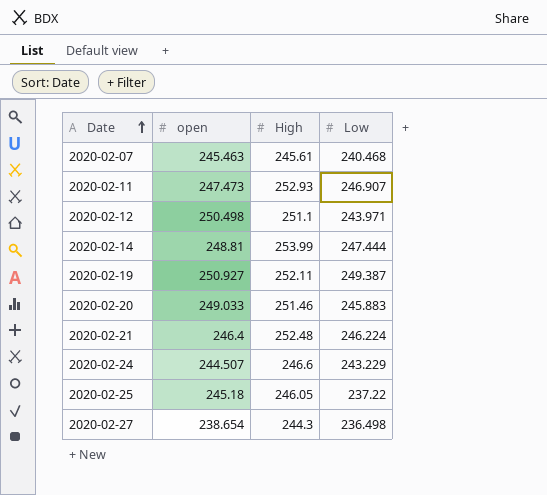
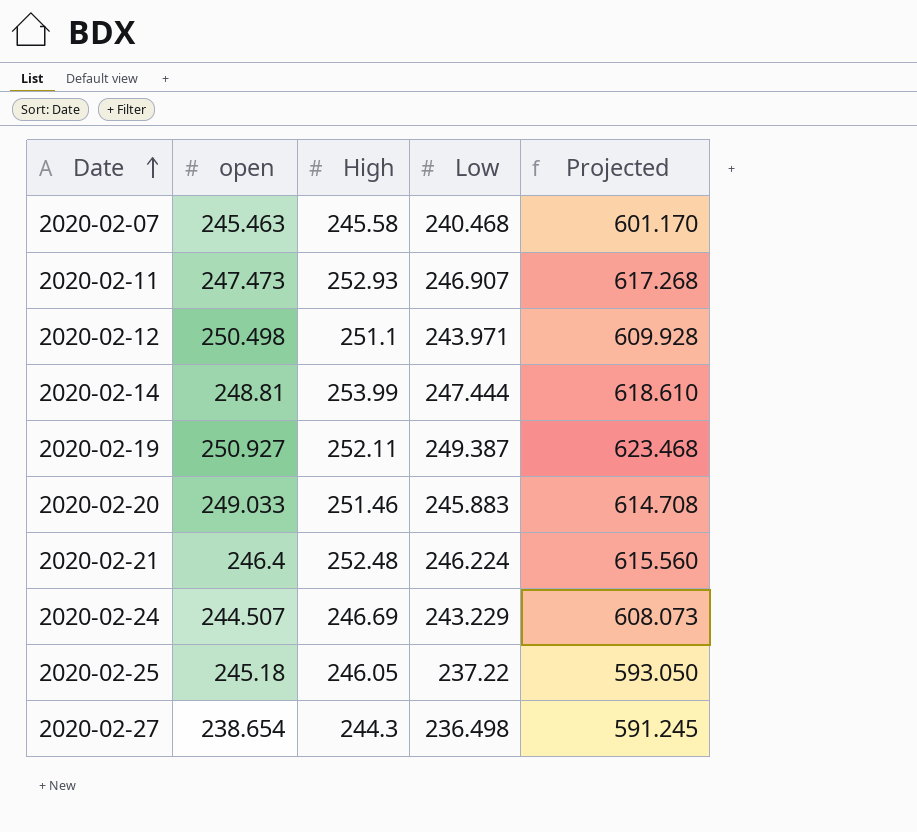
column Projected | formula: none -> [Low] * 2.5
2020-02-07 | High: 245.61 -> 245.58
2020-02-24 | High: 246.6 -> 246.69

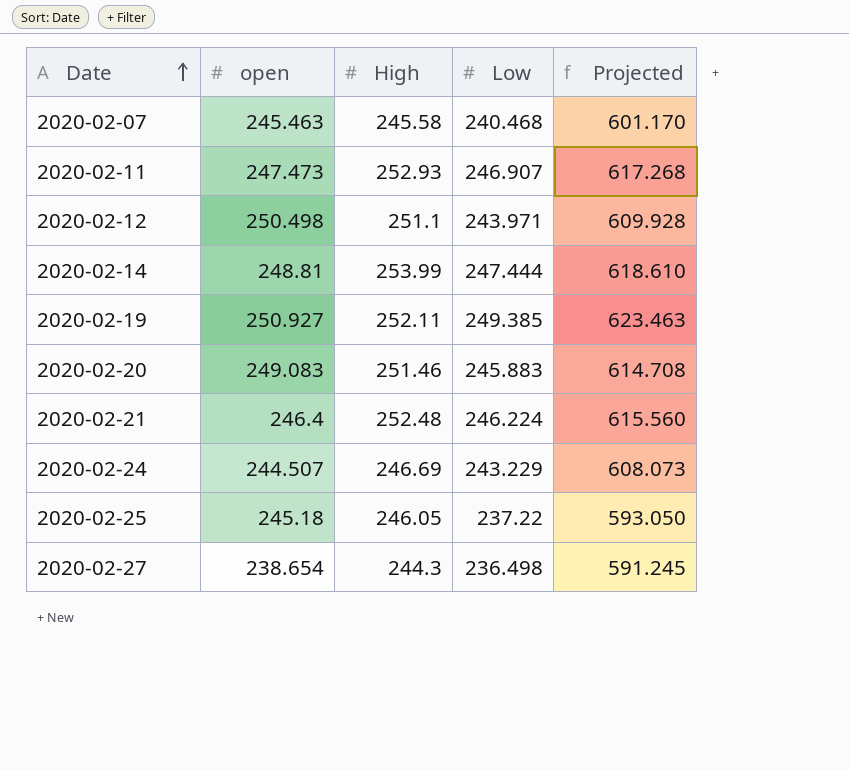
2020-02-19 | Low: 249.387 -> 249.385
2020-02-19 | Projected: 623.468 -> 623.463
2020-02-20 | open: 249.033 -> 249.083

